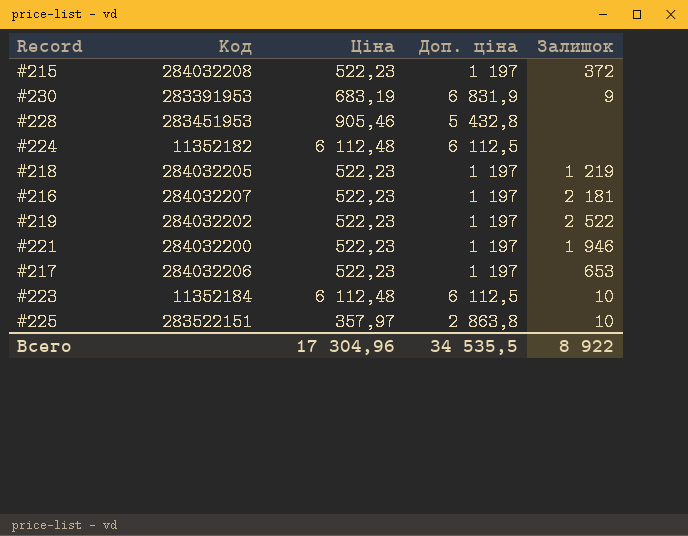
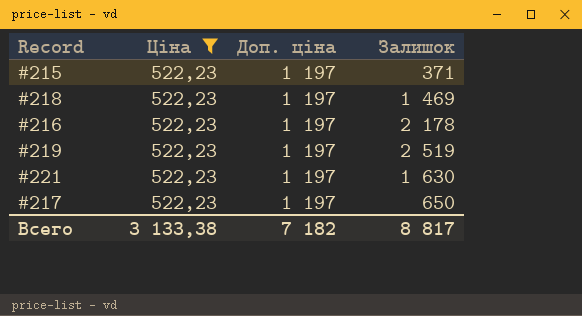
filter: none -> Ціна = 522,23
column Код | position: 2 -> none
#215 | Залишок: 372 -> 371
#218 | Залишок: 1 219 -> 1 469
#216 | Залишок: 2 181 -> 2 178
#219 | Залишок: 2 522 -> 2 519
#221 | Залишок: 1 946 -> 1 630
#217 | Залишок: 653 -> 650
Всего | Ціна: 17 304,96 -> 3 133,38
Всего | Доп. ціна: 34 535,5 -> 7 182
Всего | Залишок: 8 922 -> 8 817

